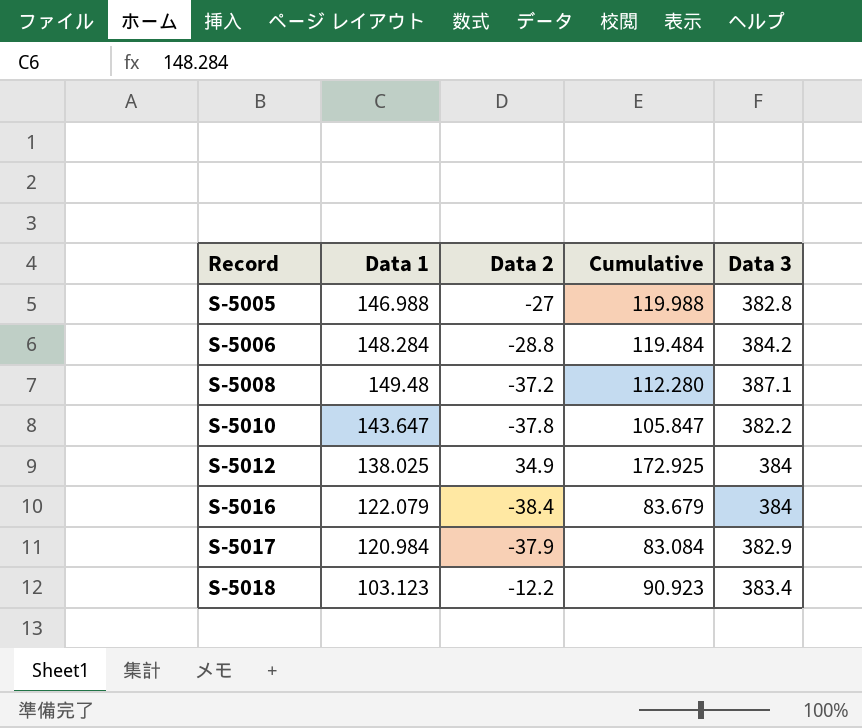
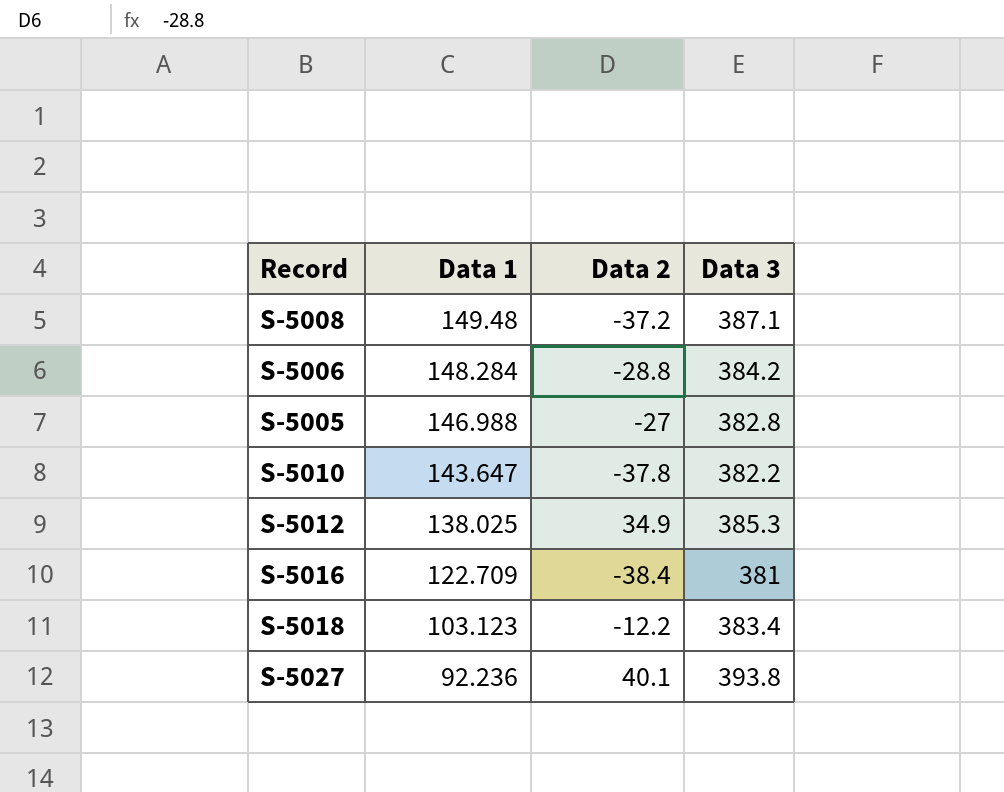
row order: Record ascending -> Data 1 descending
column Cumulative | formula: [Data 1] + [Data 2] -> none
row S-5017: 120.984 | -37.9 | 83.084 | 382.9 -> none
S-5012 | Data 3: 384 -> 385.3
S-5016 | Data 1: 122.079 -> 122.709
S-5016 | Data 3: 384 -> 381
row S-5027: none -> 92.236 | 40.1 | 393.8

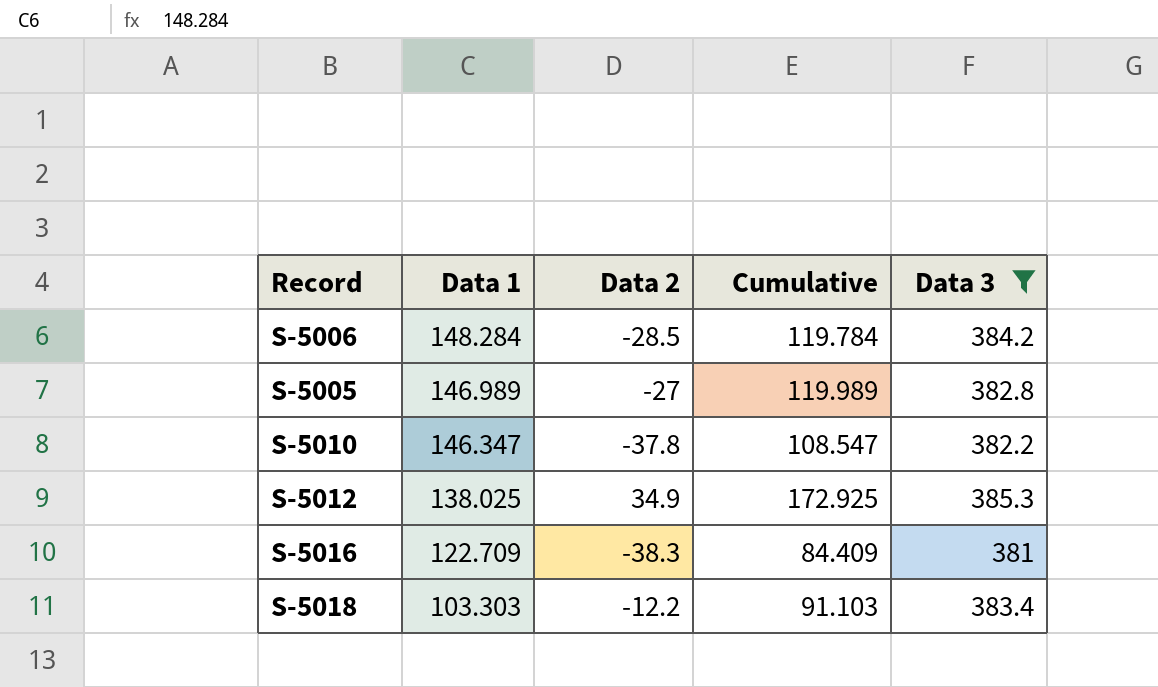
filter: none -> Data 3 <= 385.3
column Cumulative | formula: none -> [Data 1] + [Data 2]
S-5006 | Data 2: -28.8 -> -28.5
S-5005 | Data 1: 146.988 -> 146.989
S-5010 | Data 1: 143.647 -> 146.347
S-5016 | Data 2: -38.4 -> -38.3
S-5018 | Data 1: 103.123 -> 103.303

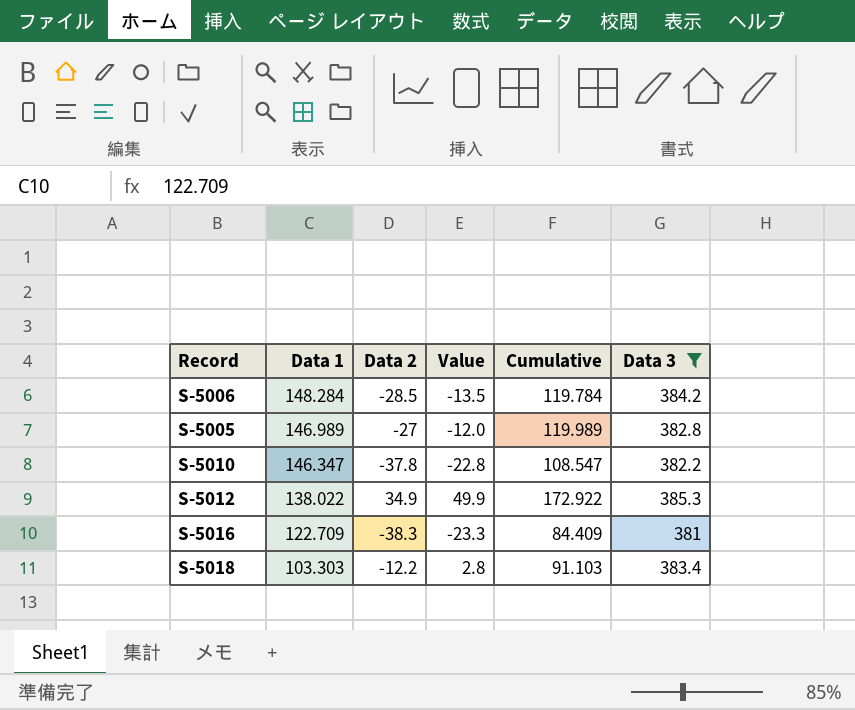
column Value | formula: none -> [Data 2] + 15
S-5012 | Data 1: 138.025 -> 138.022
S-5012 | Cumulative: 172.925 -> 172.922

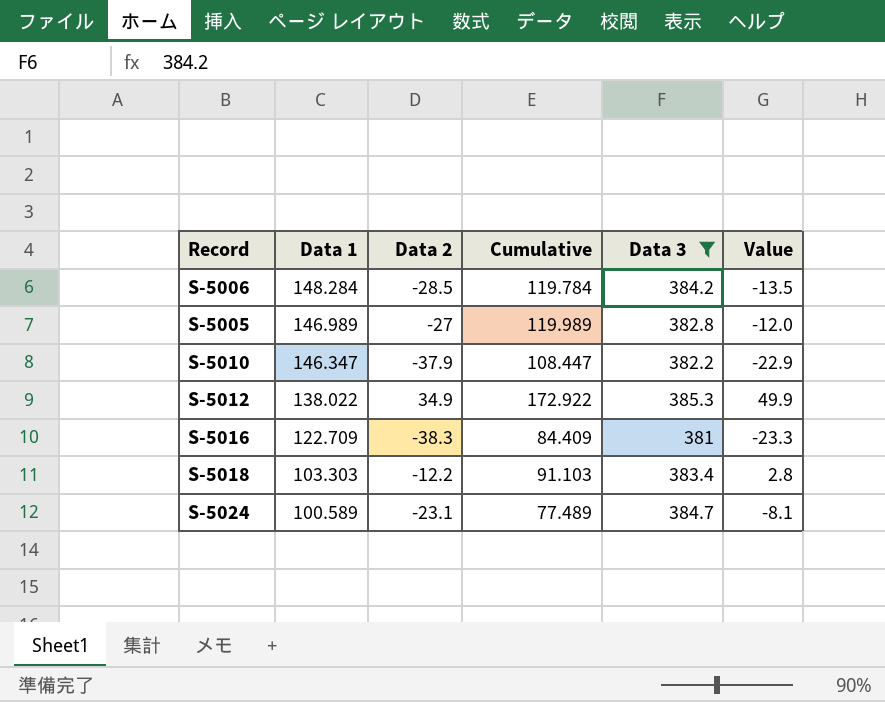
column Value | position: 4 -> 6
S-5010 | Data 2: -37.8 -> -37.9
S-5010 | Cumulative: 108.547 -> 108.447
S-5010 | Value: -22.8 -> -22.9
row S-5024: none -> 100.589 | -23.1 | 77.489 | 384.7 | -8.1

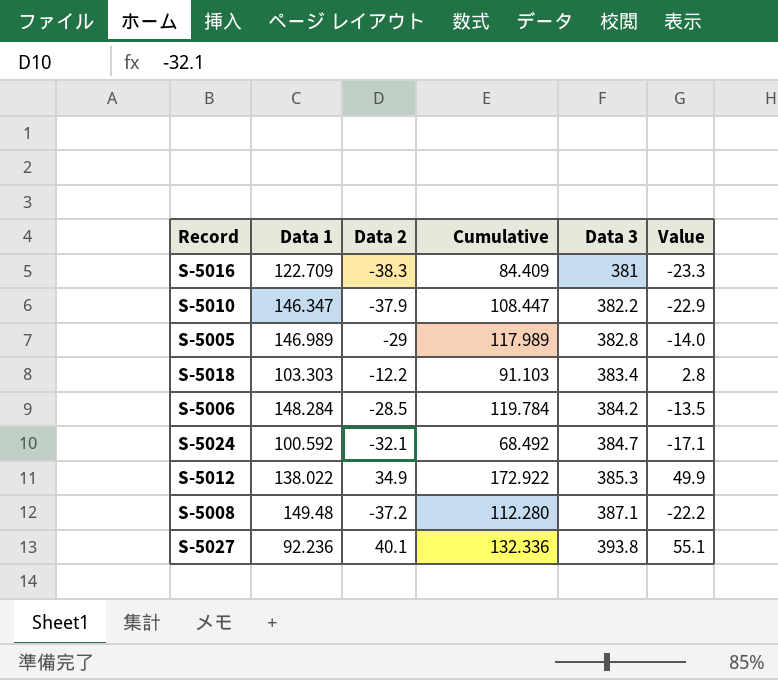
filter: Data 3 <= 385.3 -> none
row order: Data 1 descending -> Data 3 ascending
S-5005 | Data 2: -27 -> -29
S-5005 | Cumulative: 119.989 -> 117.989
S-5005 | Value: -12.0 -> -14.0
S-5024 | Data 1: 100.589 -> 100.592
S-5024 | Data 2: -23.1 -> -32.1
S-5024 | Cumulative: 77.489 -> 68.492
S-5024 | Value: -8.1 -> -17.1

